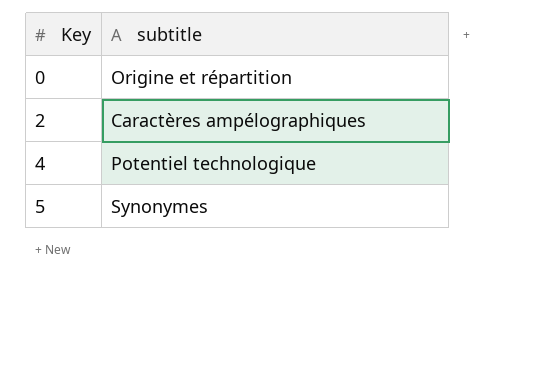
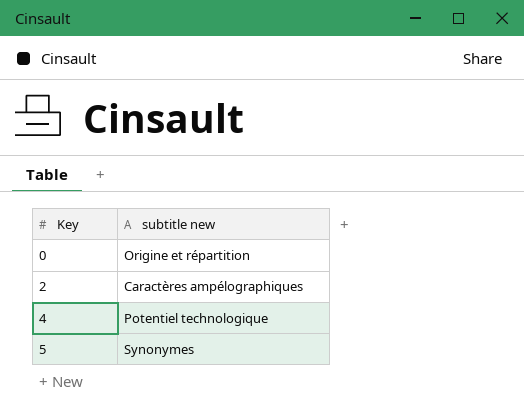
column name: subtitle -> subtitle new

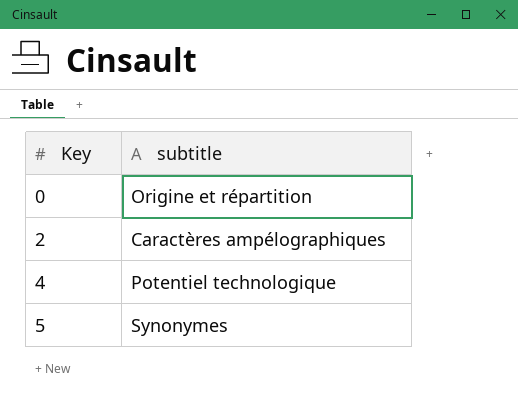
column name: subtitle new -> subtitle

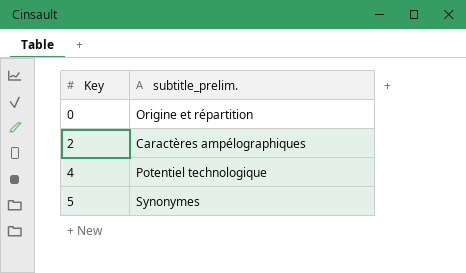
column name: subtitle -> subtitle_prelim.

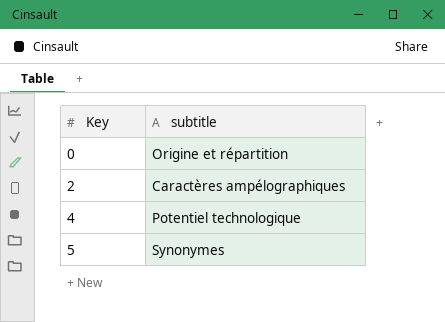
column name: subtitle_prelim. -> subtitle

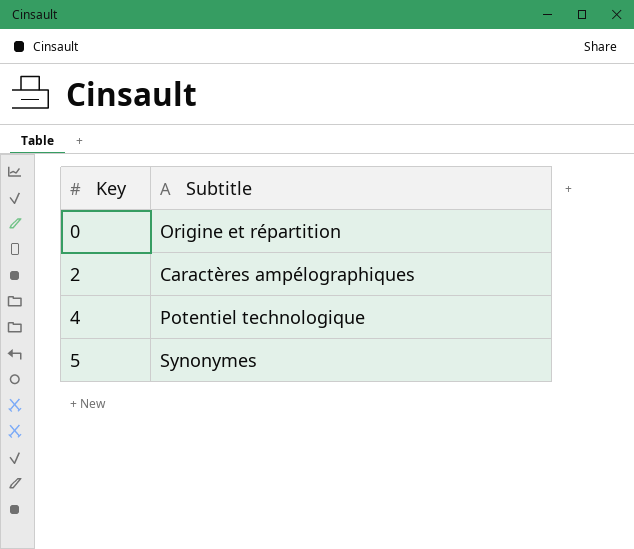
column name: subtitle -> Subtitle

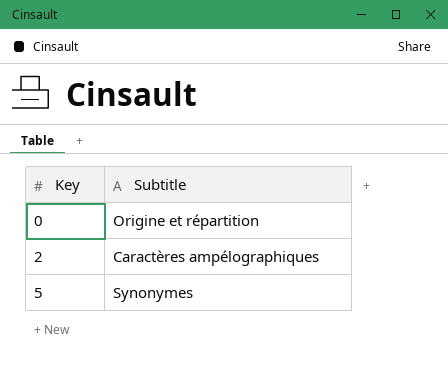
row 4: Potentiel technologique -> none

